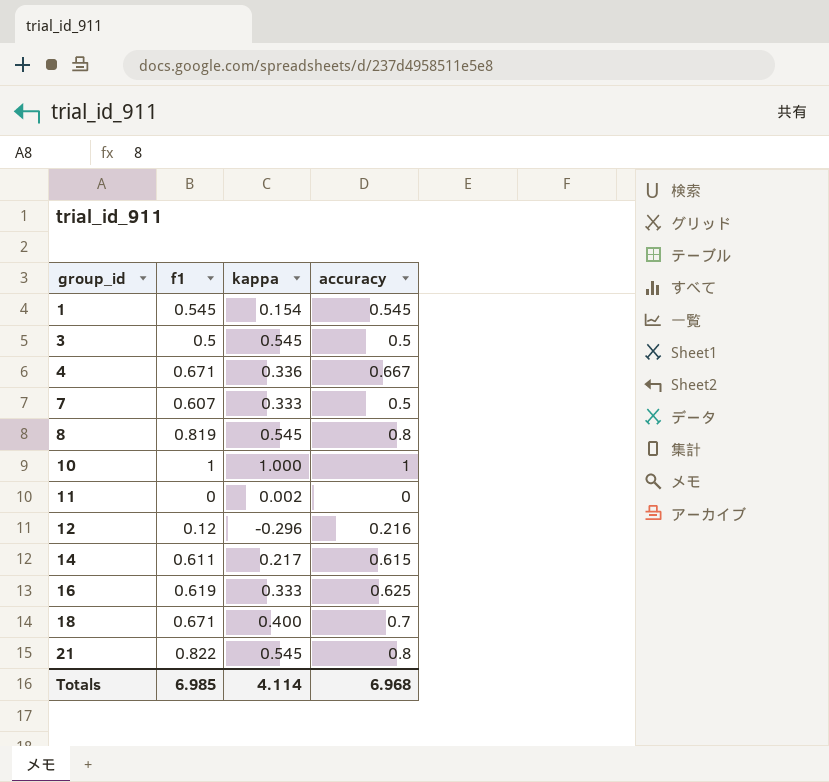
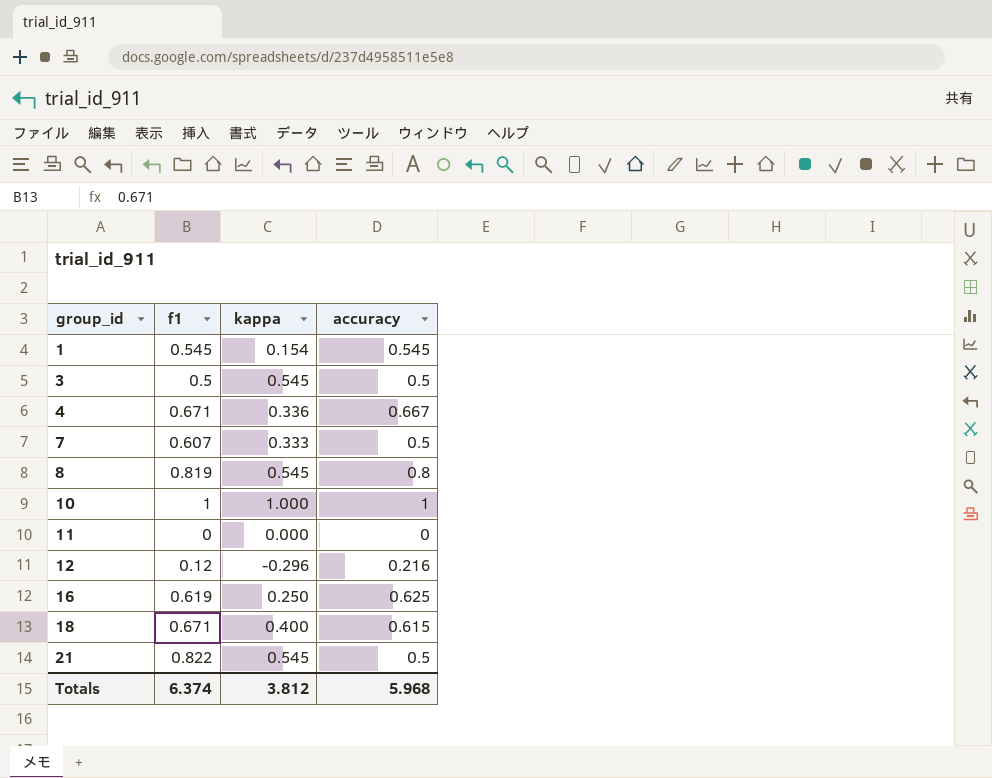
row 14: 0.611 | 0.217 | 0.615 -> none
11 | kappa: 0.002 -> 0.000
16 | kappa: 0.333 -> 0.250
18 | accuracy: 0.7 -> 0.615
21 | accuracy: 0.8 -> 0.5
Totals | f1: 6.985 -> 6.374
Totals | kappa: 4.114 -> 3.812
Totals | accuracy: 6.968 -> 5.968

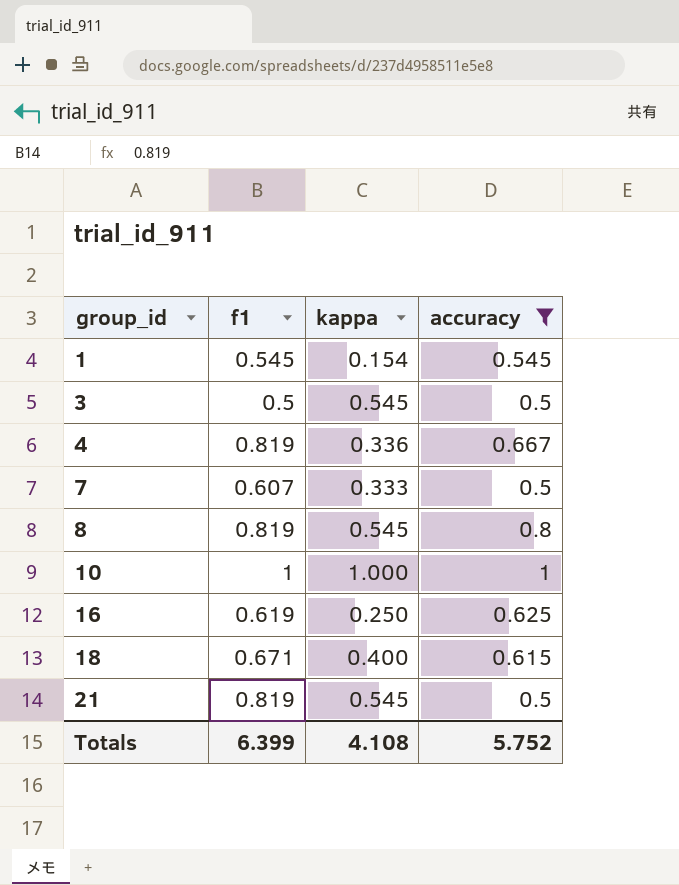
filter: none -> accuracy >= 0.5
4 | f1: 0.671 -> 0.819
21 | f1: 0.822 -> 0.819
Totals | f1: 6.374 -> 6.399
Totals | kappa: 3.812 -> 4.108
Totals | accuracy: 5.968 -> 5.752

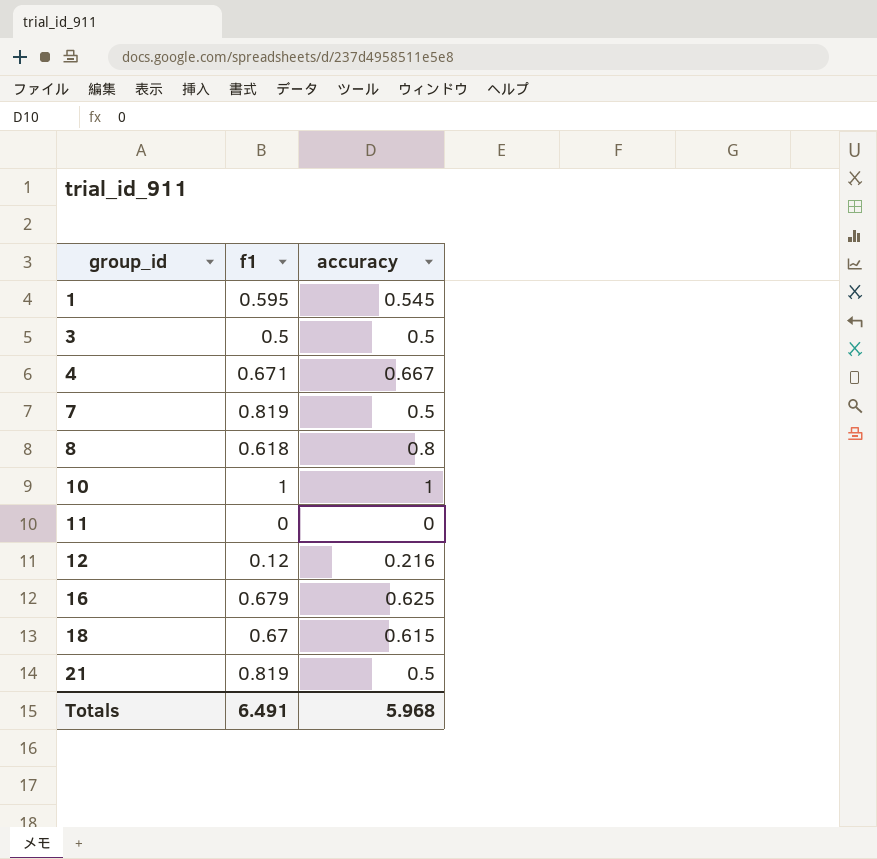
filter: accuracy >= 0.5 -> none
column kappa | position: 3 -> none
1 | f1: 0.545 -> 0.595
4 | f1: 0.819 -> 0.671
7 | f1: 0.607 -> 0.819
8 | f1: 0.819 -> 0.618
16 | f1: 0.619 -> 0.679
18 | f1: 0.671 -> 0.67
Totals | f1: 6.399 -> 6.491
Totals | accuracy: 5.752 -> 5.968

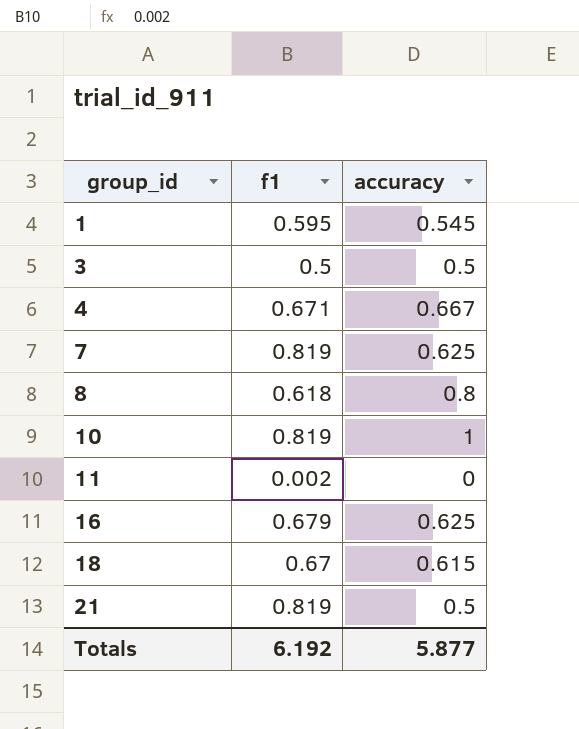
row 12: 0.12 | 0.216 -> none
7 | accuracy: 0.5 -> 0.625
10 | f1: 1 -> 0.819
11 | f1: 0 -> 0.002
Totals | f1: 6.491 -> 6.192
Totals | accuracy: 5.968 -> 5.877

